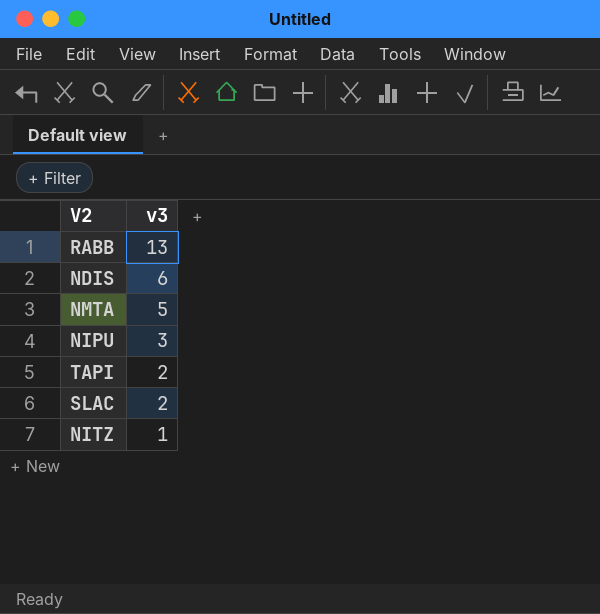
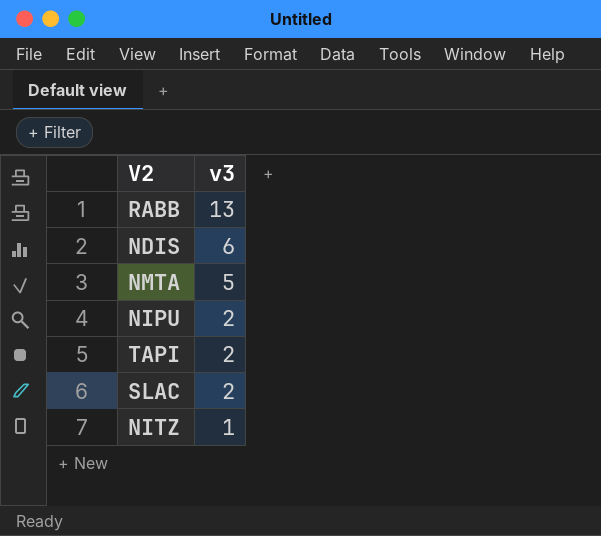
NIPU | v3: 3 -> 2

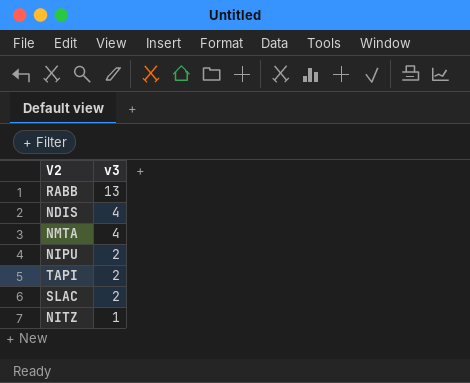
NDIS | v3: 6 -> 4
NMTA | v3: 5 -> 4

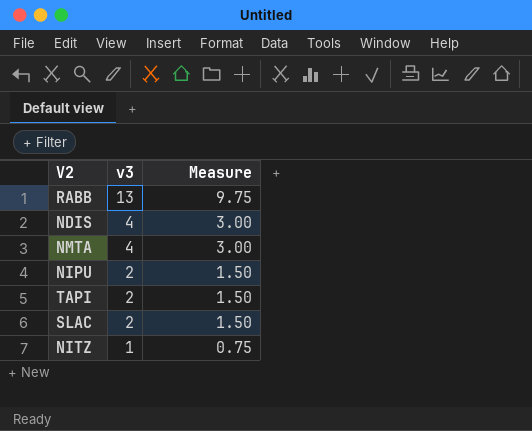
column Measure | formula: none -> [v3] * 0.75

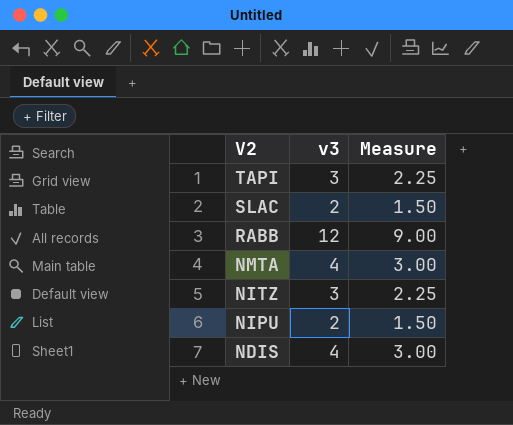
row order: v3 descending -> V2 descending
TAPI | v3: 2 -> 3
TAPI | Measure: 1.50 -> 2.25
RABB | v3: 13 -> 12
RABB | Measure: 9.75 -> 9.00
NITZ | v3: 1 -> 3
NITZ | Measure: 0.75 -> 2.25

